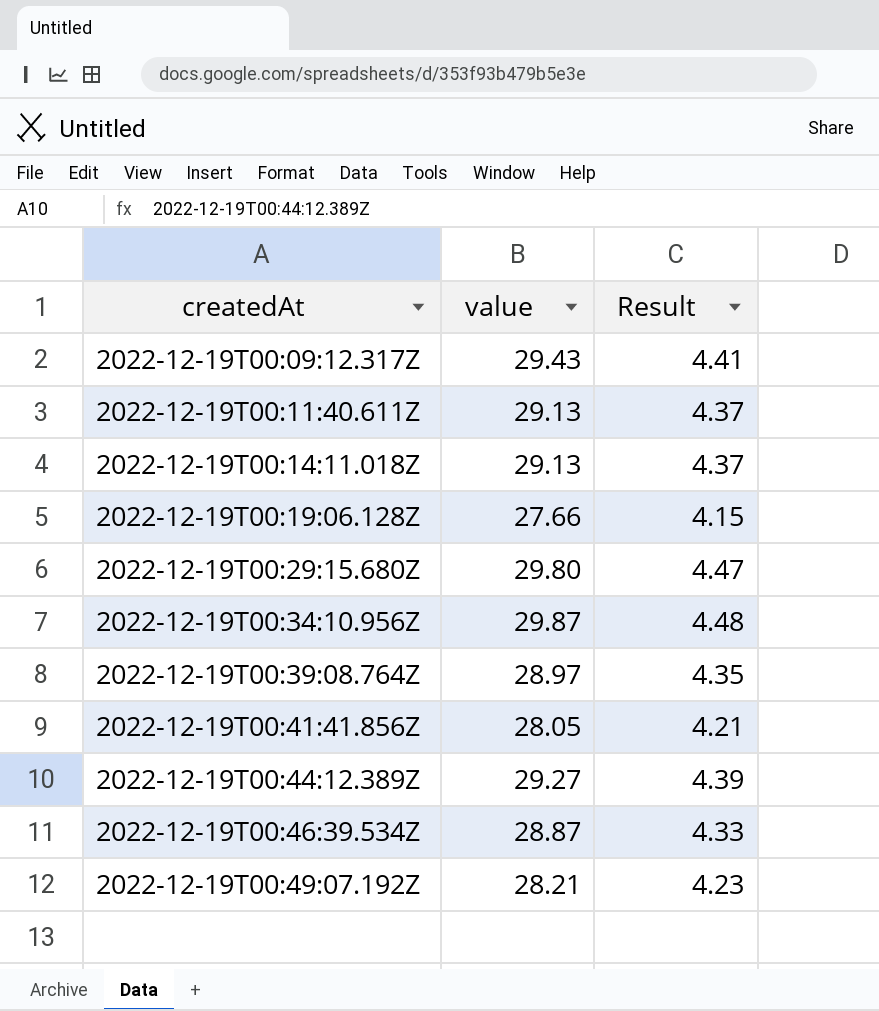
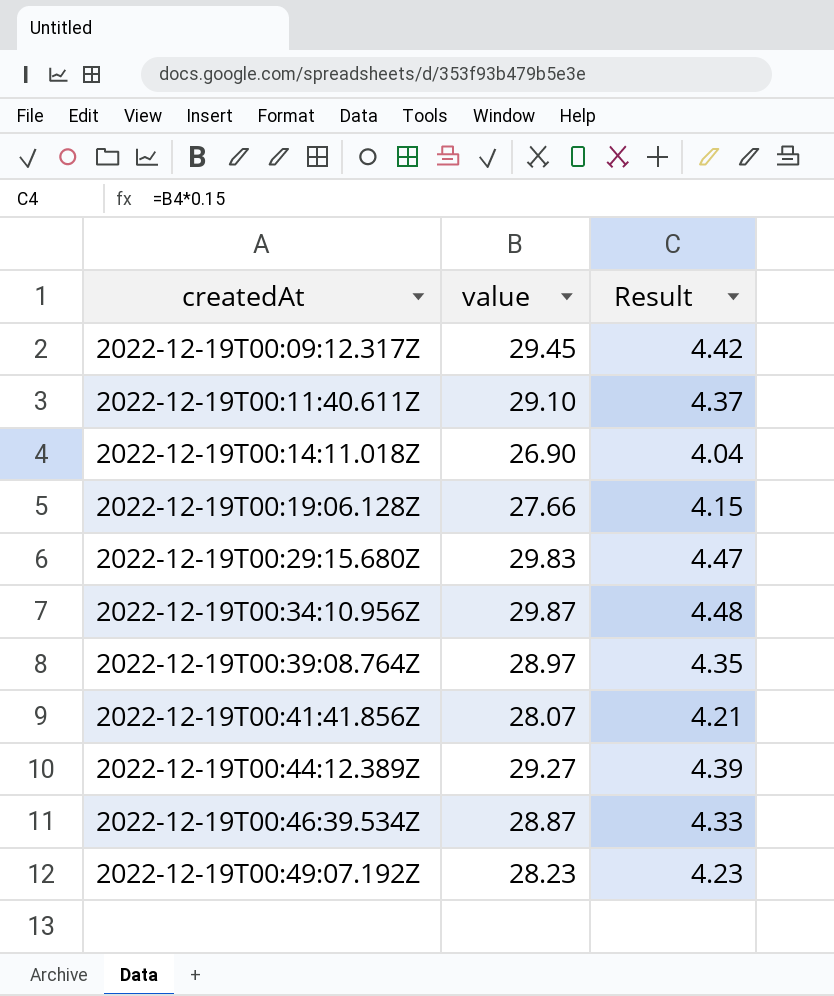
2022-12-19T00:09:12.317Z | value: 29.43 -> 29.45
2022-12-19T00:09:12.317Z | Result: 4.41 -> 4.42
2022-12-19T00:11:40.611Z | value: 29.13 -> 29.10
2022-12-19T00:14:11.018Z | value: 29.13 -> 26.90
2022-12-19T00:14:11.018Z | Result: 4.37 -> 4.04
2022-12-19T00:29:15.680Z | value: 29.80 -> 29.83
2022-12-19T00:41:41.856Z | value: 28.05 -> 28.07
2022-12-19T00:49:07.192Z | value: 28.21 -> 28.23

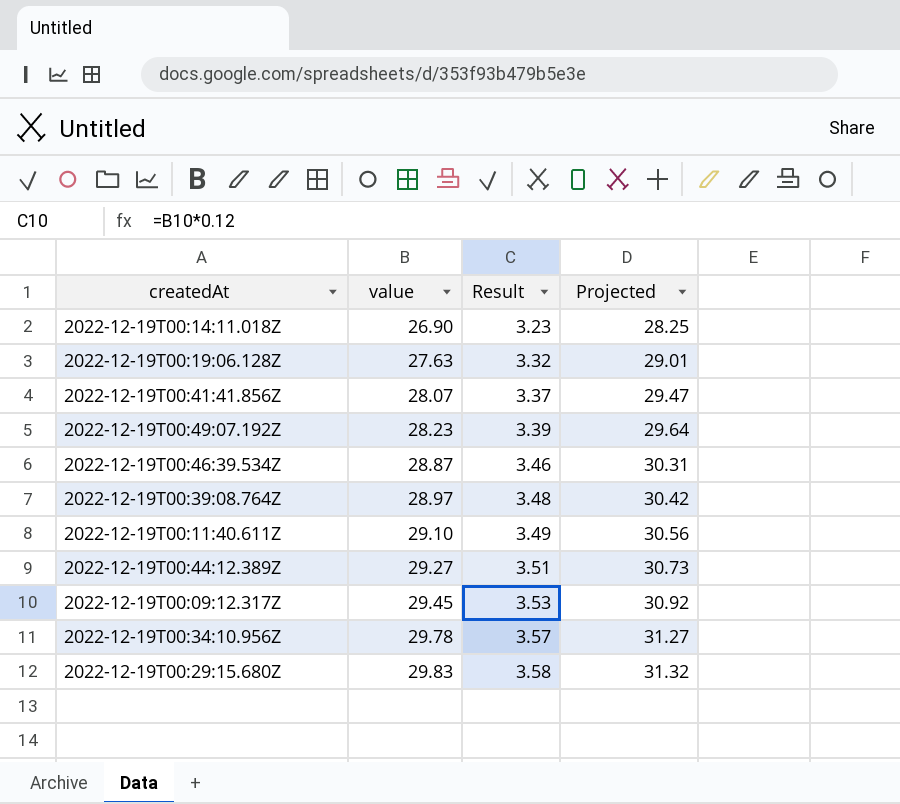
row order: createdAt ascending -> value ascending
column Result | formula: [value] * 0.15 -> [value] * 0.12
column Projected | formula: none -> [value] * 1.05
2022-12-19T00:19:06.128Z | value: 27.66 -> 27.63
2022-12-19T00:34:10.956Z | value: 29.87 -> 29.78

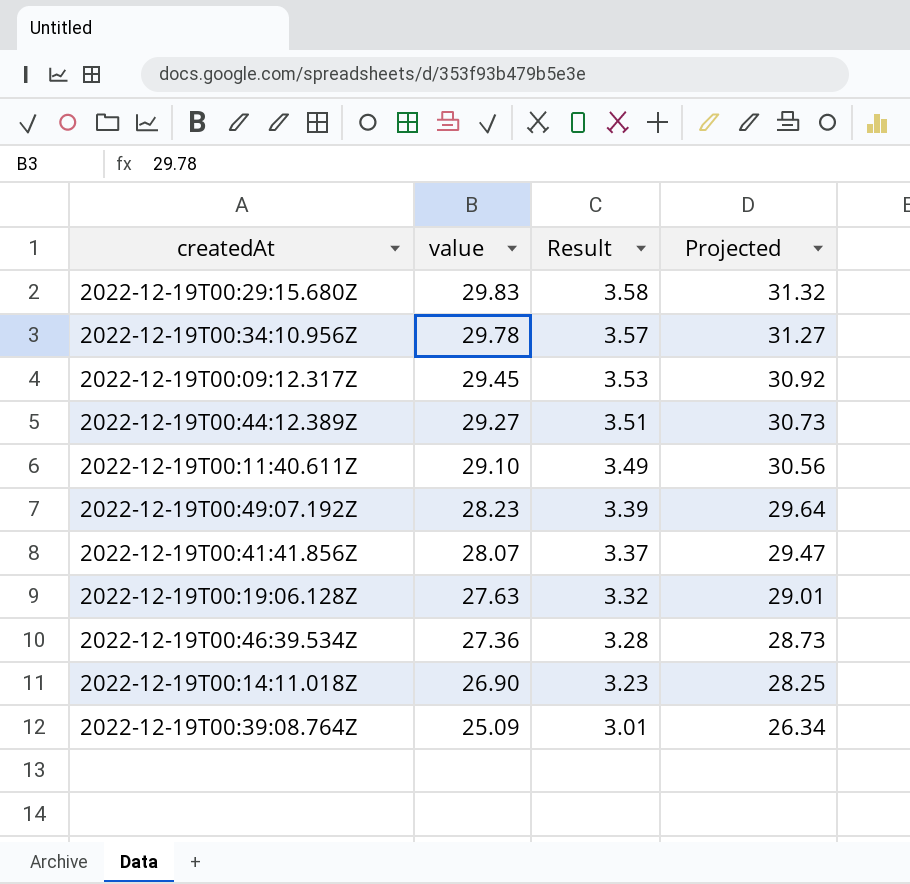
row order: value ascending -> value descending
2022-12-19T00:46:39.534Z | value: 28.87 -> 27.36
2022-12-19T00:46:39.534Z | Result: 3.46 -> 3.28
2022-12-19T00:46:39.534Z | Projected: 30.31 -> 28.73
2022-12-19T00:39:08.764Z | value: 28.97 -> 25.09
2022-12-19T00:39:08.764Z | Result: 3.48 -> 3.01
2022-12-19T00:39:08.764Z | Projected: 30.42 -> 26.34

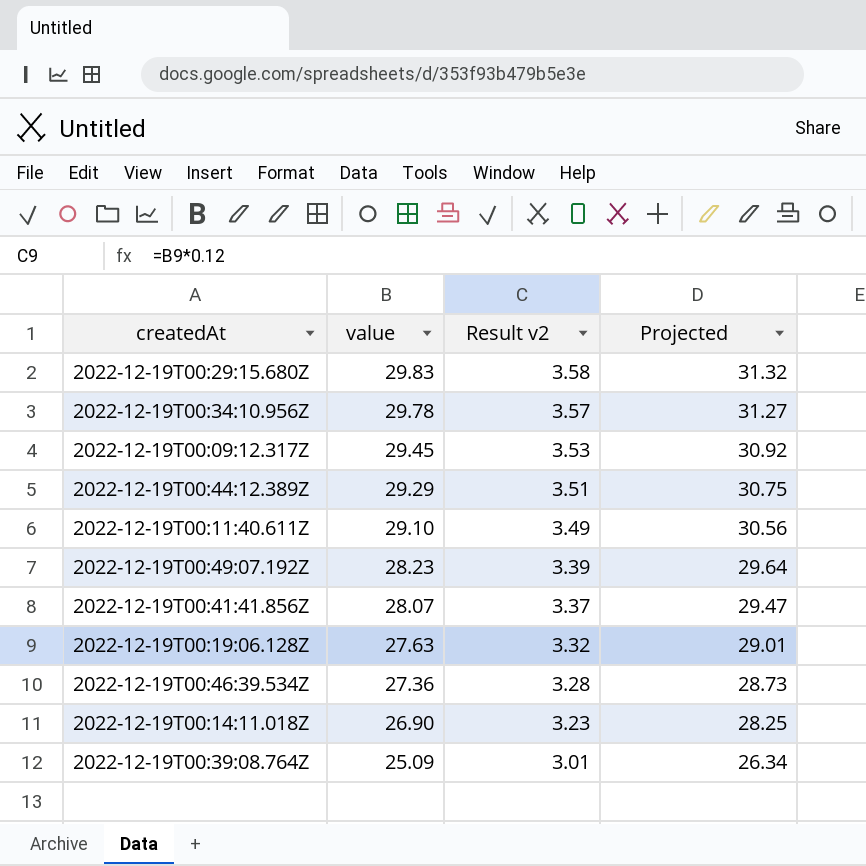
column name: Result -> Result v2
2022-12-19T00:44:12.389Z | value: 29.27 -> 29.29
2022-12-19T00:44:12.389Z | Projected: 30.73 -> 30.75

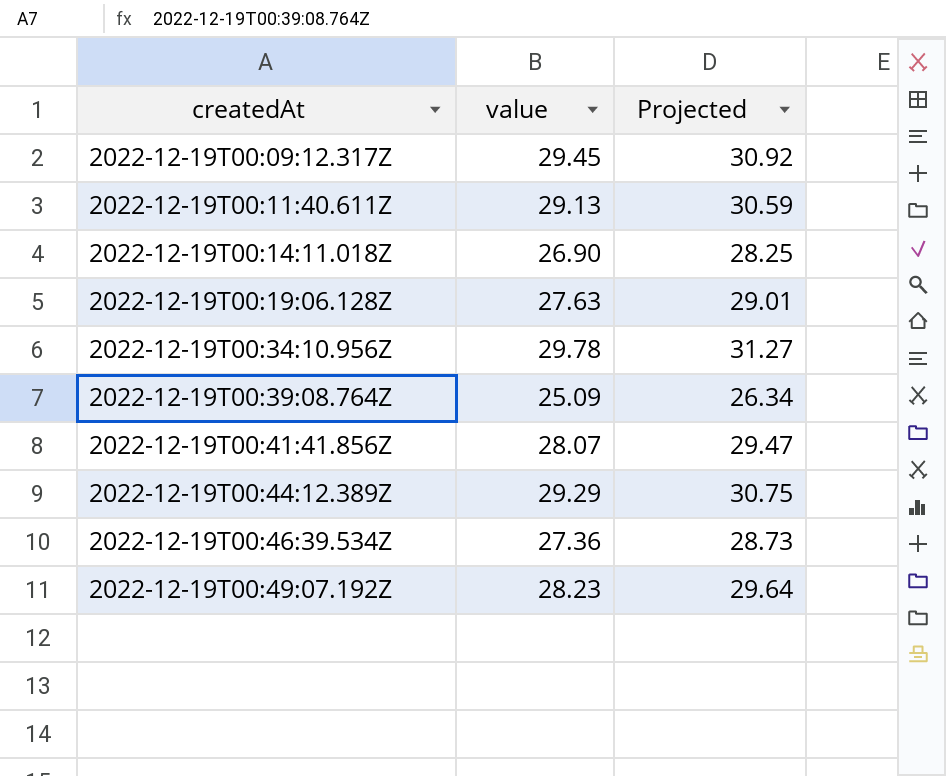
row order: value descending -> createdAt ascending
column Result v2 | formula: [value] * 0.12 -> none
row 2022-12-19T00:29:15.680Z: 29.83 | 3.58 | 31.32 -> none
2022-12-19T00:11:40.611Z | value: 29.10 -> 29.13
2022-12-19T00:11:40.611Z | Projected: 30.56 -> 30.59

